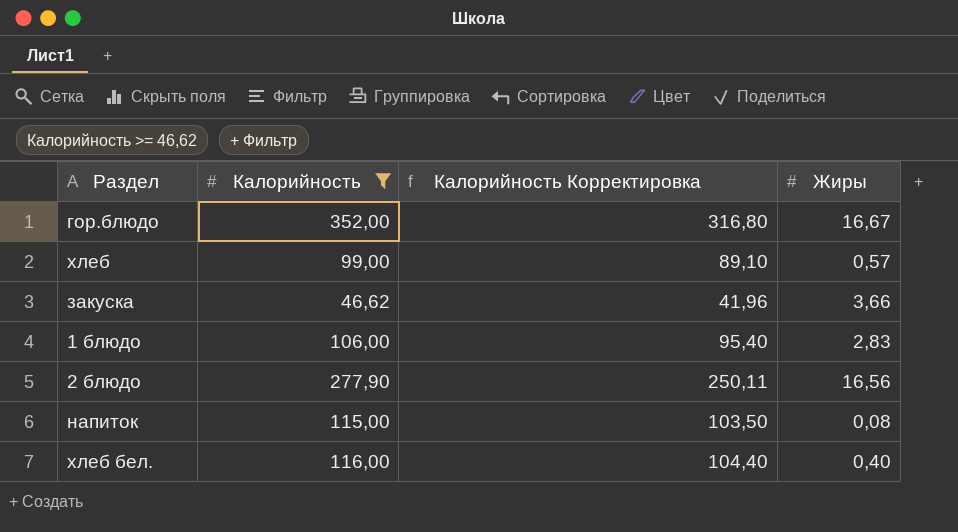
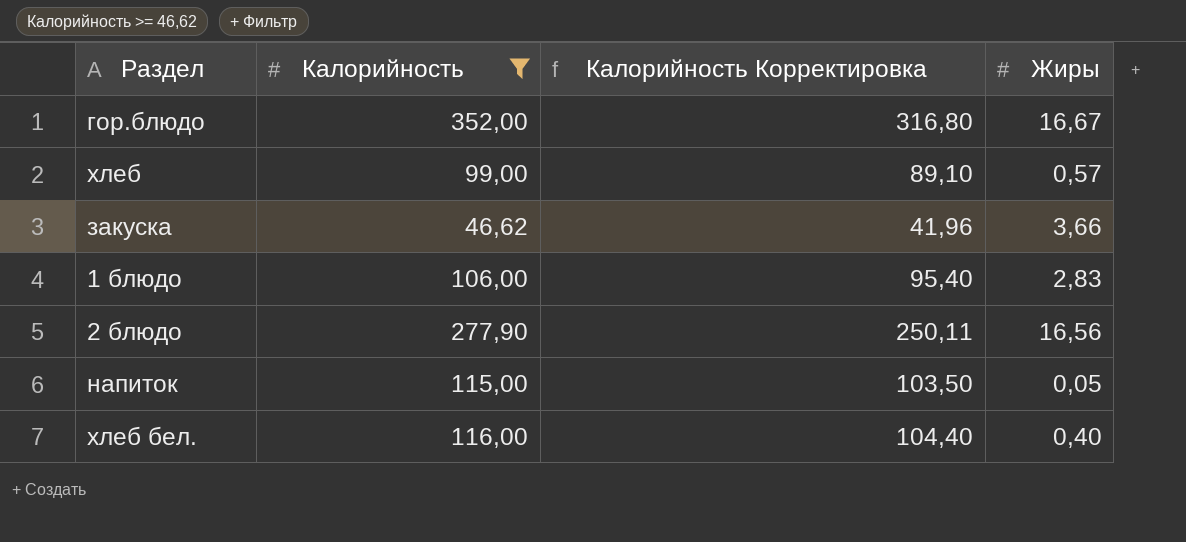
напиток | Жиры: 0,08 -> 0,05

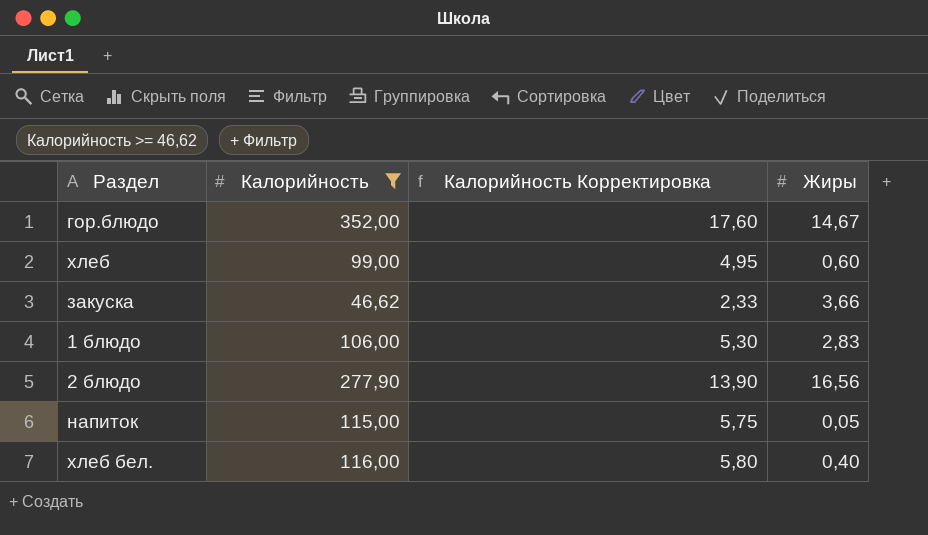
column Калорийность Корректировка | formula: [Калорийность] * 0,9 -> [Калорийность] * 0,05
гор.блюдо | Жиры: 16,67 -> 14,67
хлеб | Жиры: 0,57 -> 0,60

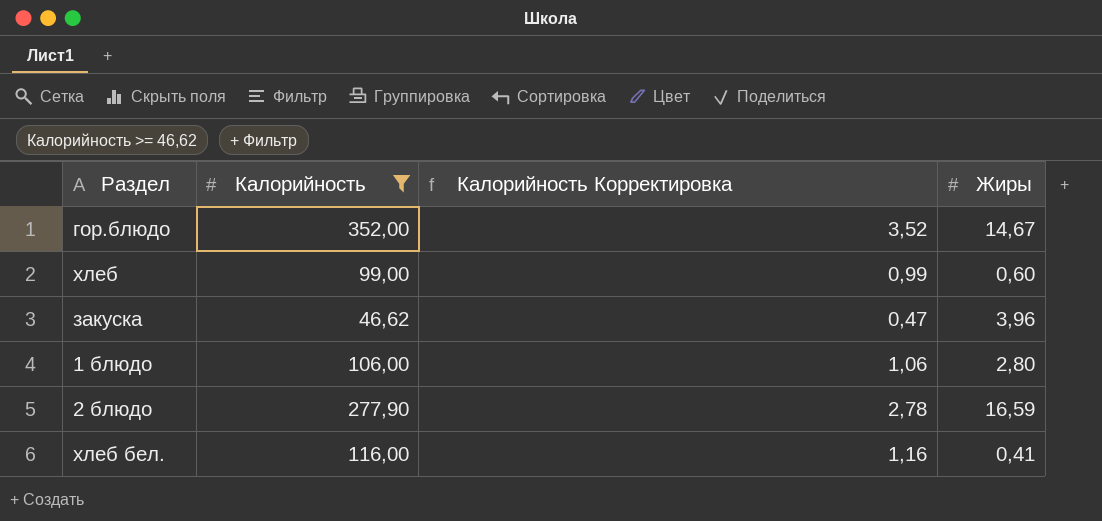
column Калорийность Корректировка | formula: [Калорийность] * 0,05 -> [Калорийность] * 0,01
row напиток: 115,00 | 5,75 | 0,05 -> none
закуска | Жиры: 3,66 -> 3,96
1 блюдо | Жиры: 2,83 -> 2,80
2 блюдо | Жиры: 16,56 -> 16,59
хлеб бел. | Жиры: 0,40 -> 0,41

